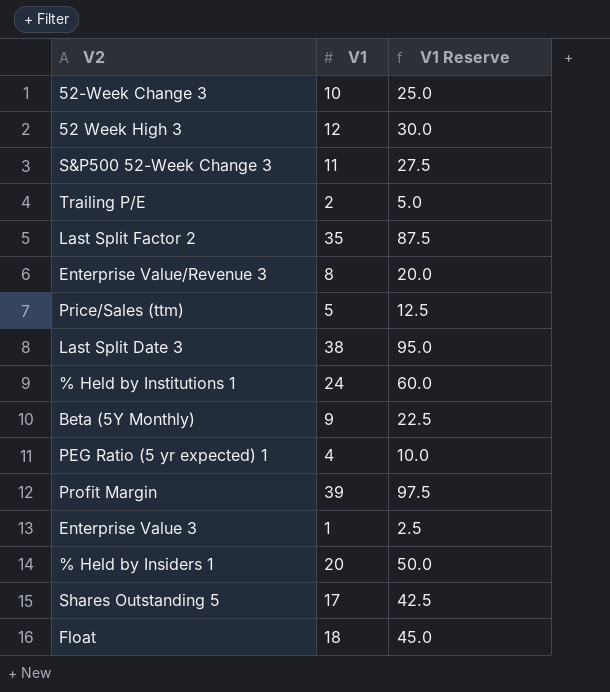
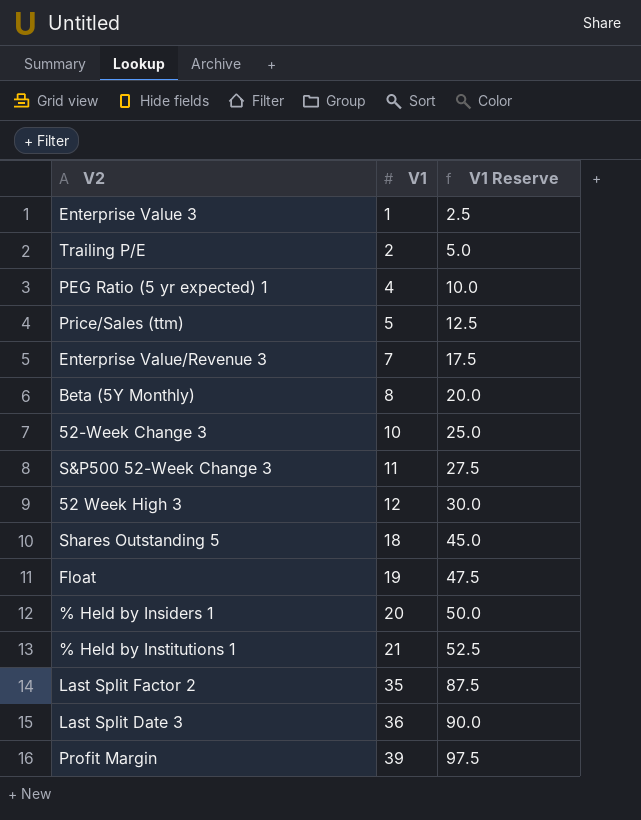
row order: none -> V1 ascending
Enterprise Value/Revenue 3 | V1: 8 -> 7
Enterprise Value/Revenue 3 | V1 Reserve: 20.0 -> 17.5
Beta (5Y Monthly) | V1: 9 -> 8
Beta (5Y Monthly) | V1 Reserve: 22.5 -> 20.0
Shares Outstanding 5 | V1: 17 -> 18
Shares Outstanding 5 | V1 Reserve: 42.5 -> 45.0
Float | V1: 18 -> 19
Float | V1 Reserve: 45.0 -> 47.5
% Held by Institutions 1 | V1: 24 -> 21
% Held by Institutions 1 | V1 Reserve: 60.0 -> 52.5
Last Split Date 3 | V1: 38 -> 36
Last Split Date 3 | V1 Reserve: 95.0 -> 90.0

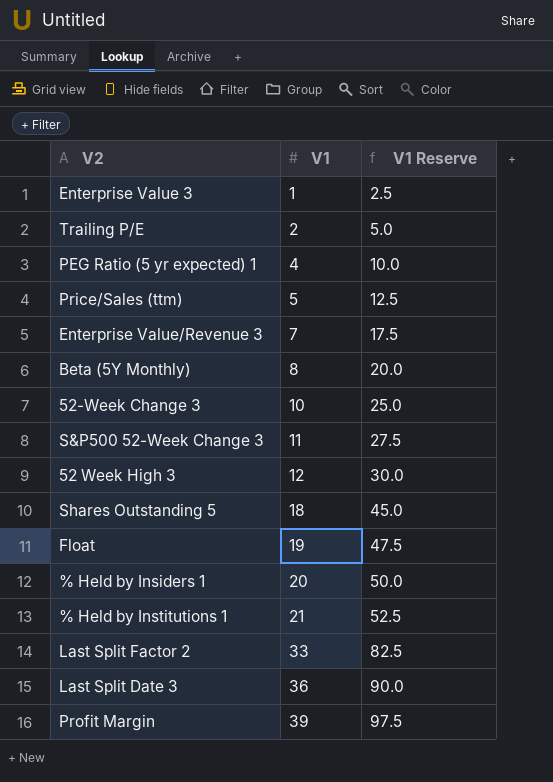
Last Split Factor 2 | V1: 35 -> 33
Last Split Factor 2 | V1 Reserve: 87.5 -> 82.5

